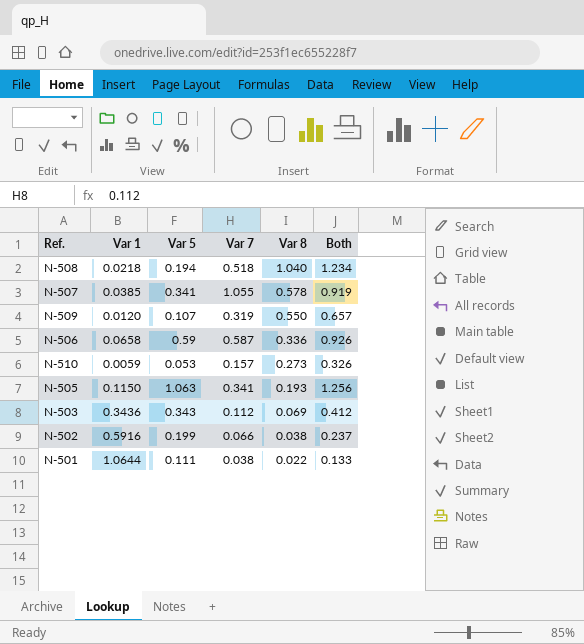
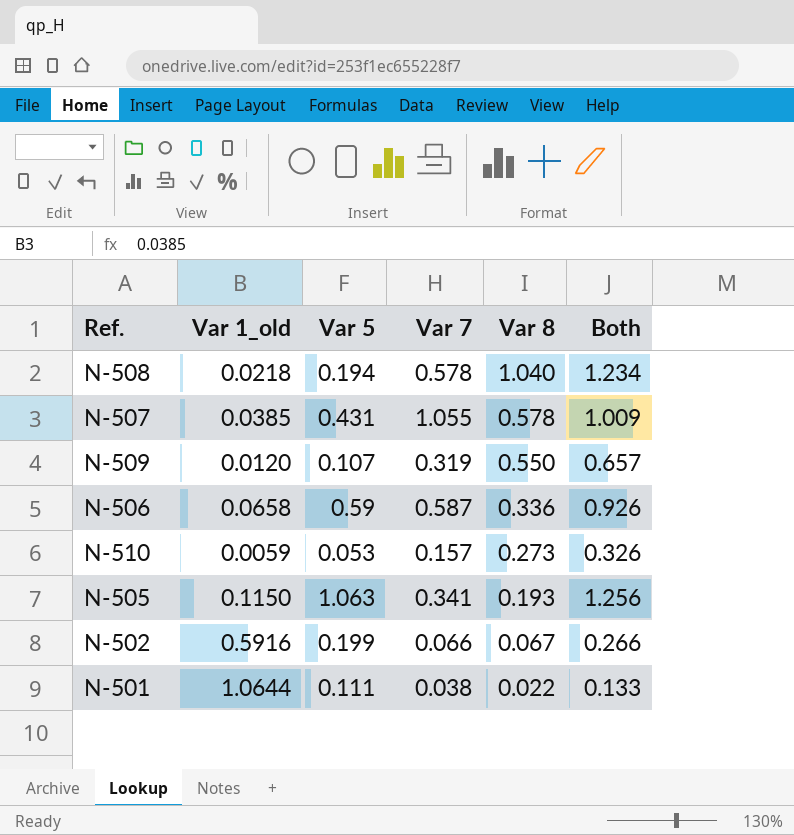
column name: Var 1 -> Var 1_old
row N-503: 0.3436 | 0.343 | 0.112 | 0.069 | 0.412 -> none
N-508 | Var 7: 0.518 -> 0.578
N-507 | Var 5: 0.341 -> 0.431
N-507 | Both: 0.919 -> 1.009
N-502 | Var 8: 0.038 -> 0.067
N-502 | Both: 0.237 -> 0.266

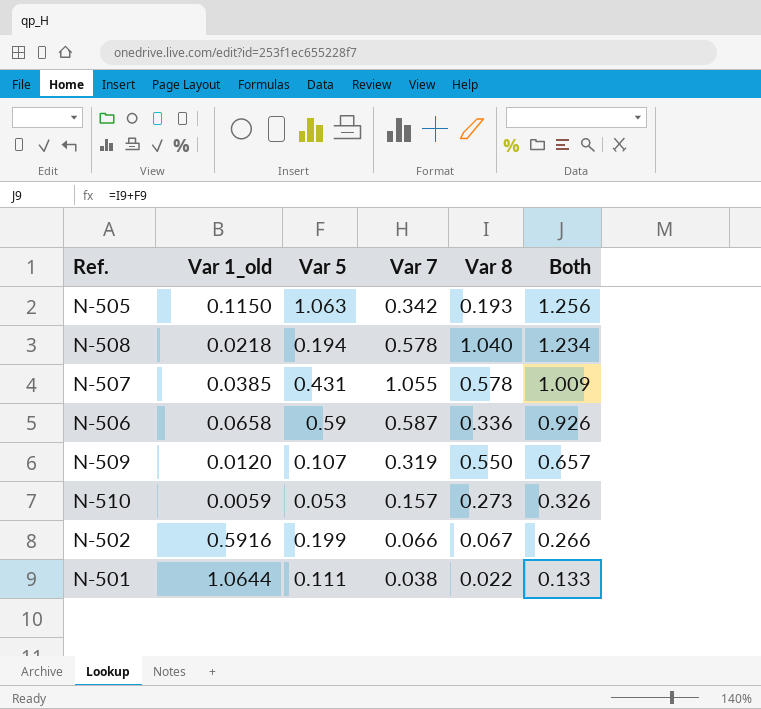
row order: Var 8 descending -> Both descending
N-505 | Var 7: 0.341 -> 0.342

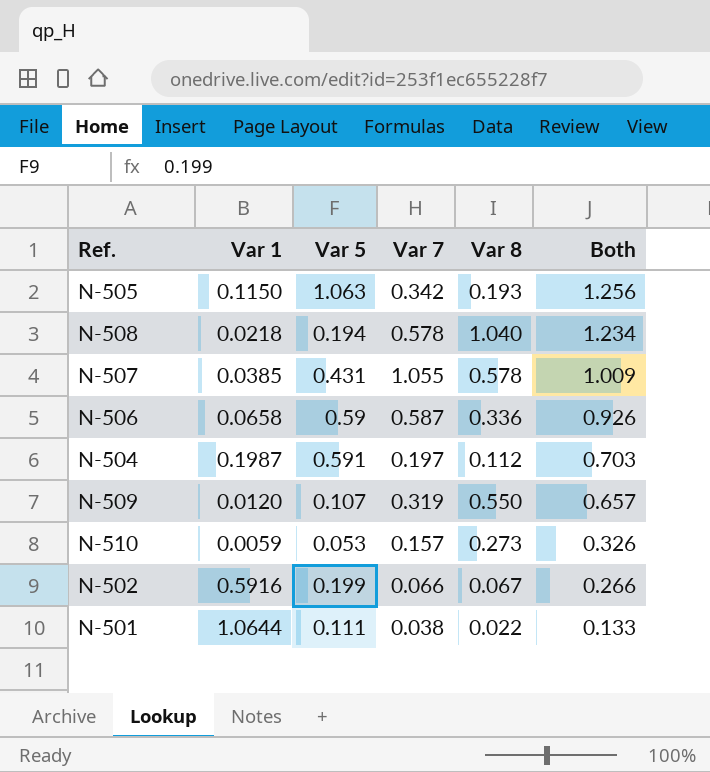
column name: Var 1_old -> Var 1
row N-504: none -> 0.1987 | 0.591 | 0.197 | 0.112 | 0.703

